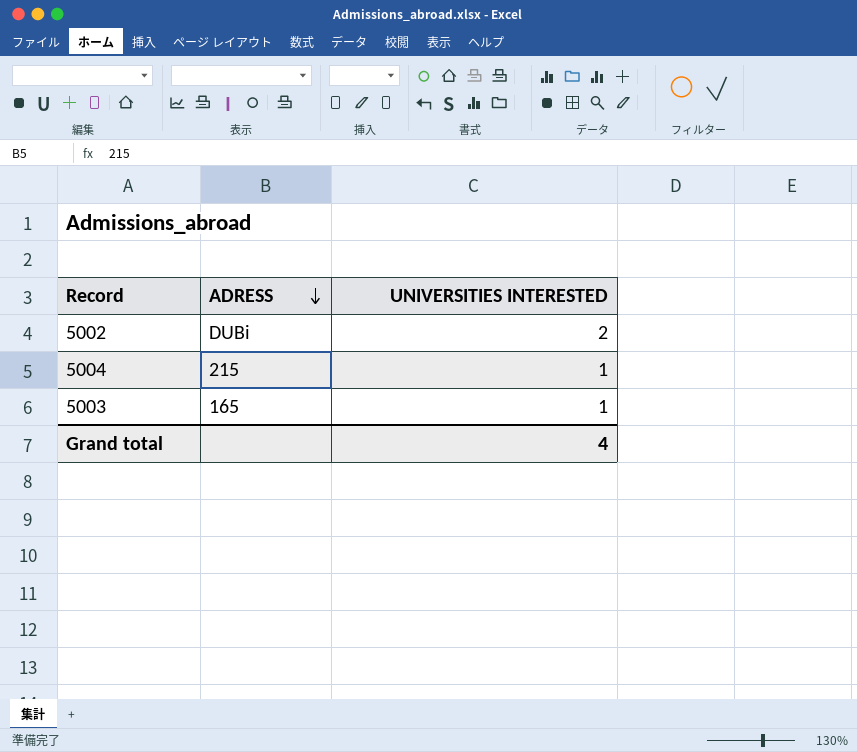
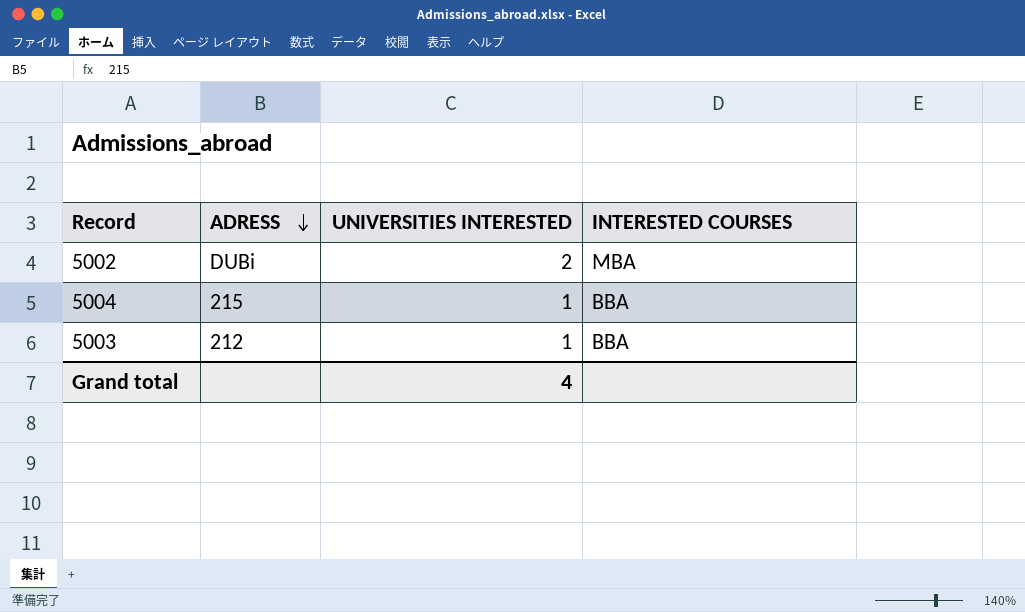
column INTERESTED COURSES | position: none -> 4
5003 | ADRESS: 165 -> 212

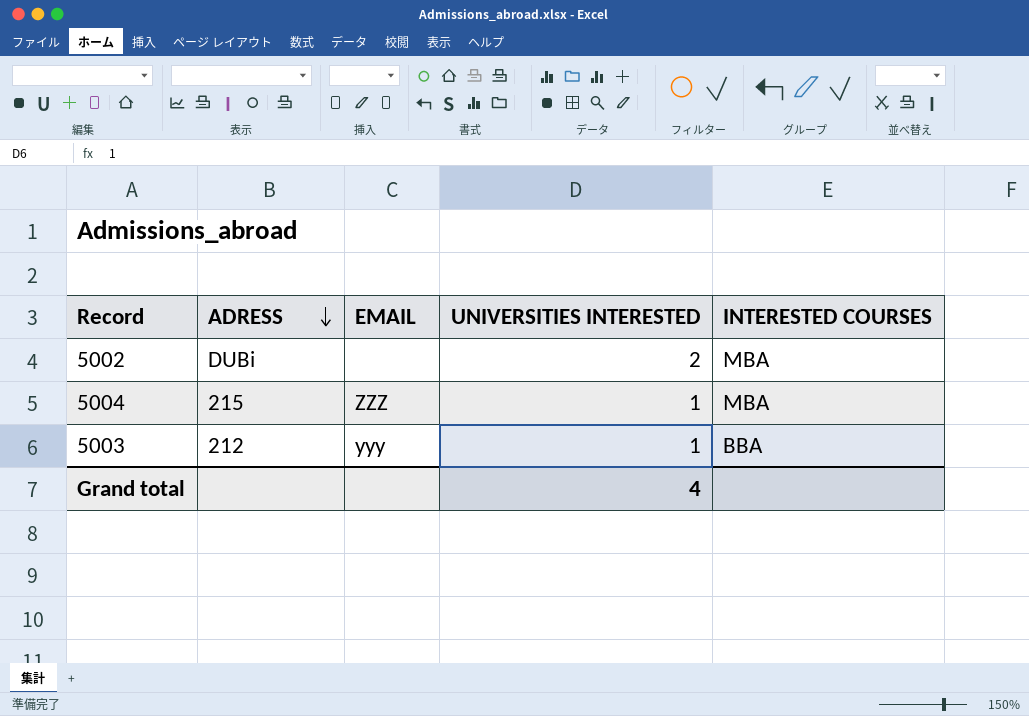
column EMAIL | position: none -> 3
5004 | INTERESTED COURSES: BBA -> MBA

